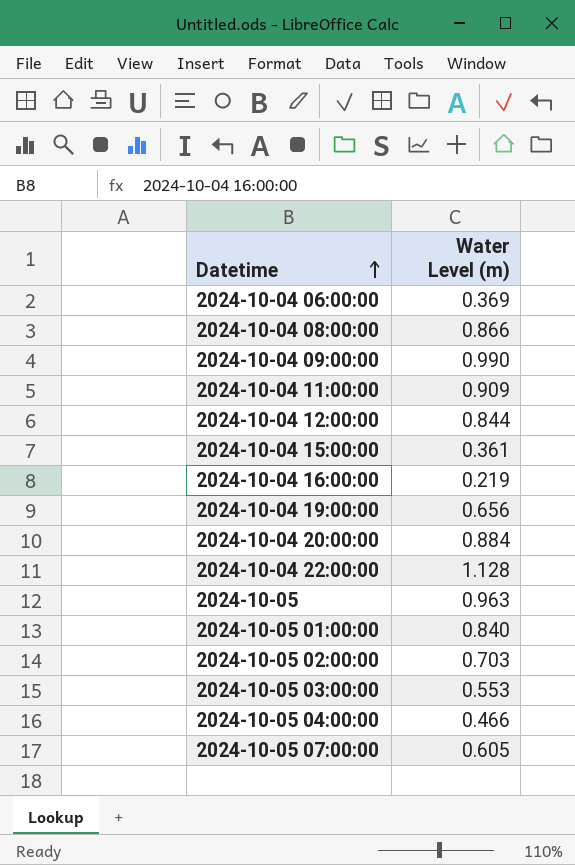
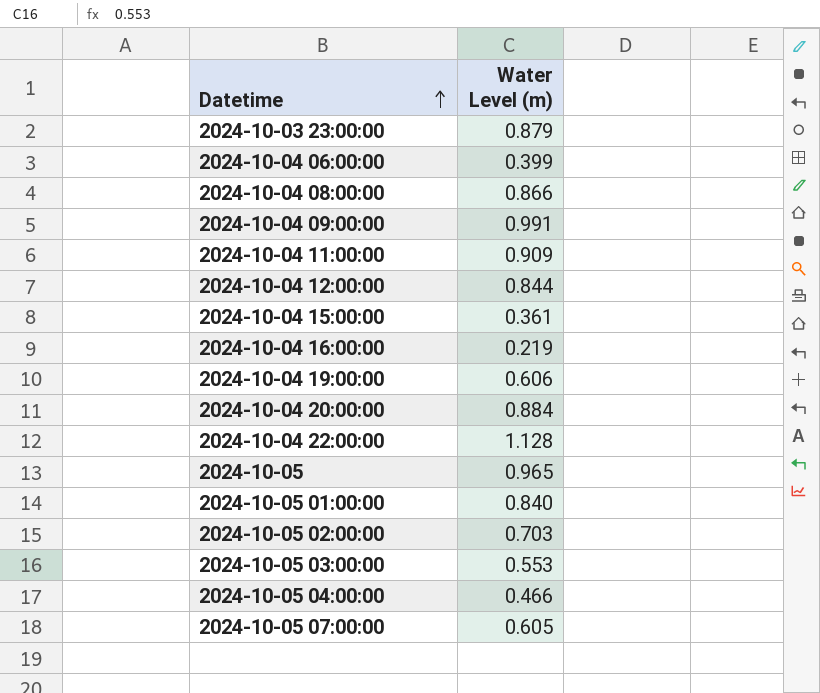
row 2024-10-03 23:00:00: none -> 0.879
2024-10-04 06:00:00 | Water Level (m): 0.369 -> 0.399
2024-10-04 09:00:00 | Water Level (m): 0.990 -> 0.991
2024-10-04 19:00:00 | Water Level (m): 0.656 -> 0.606
2024-10-05 | Water Level (m): 0.963 -> 0.965

